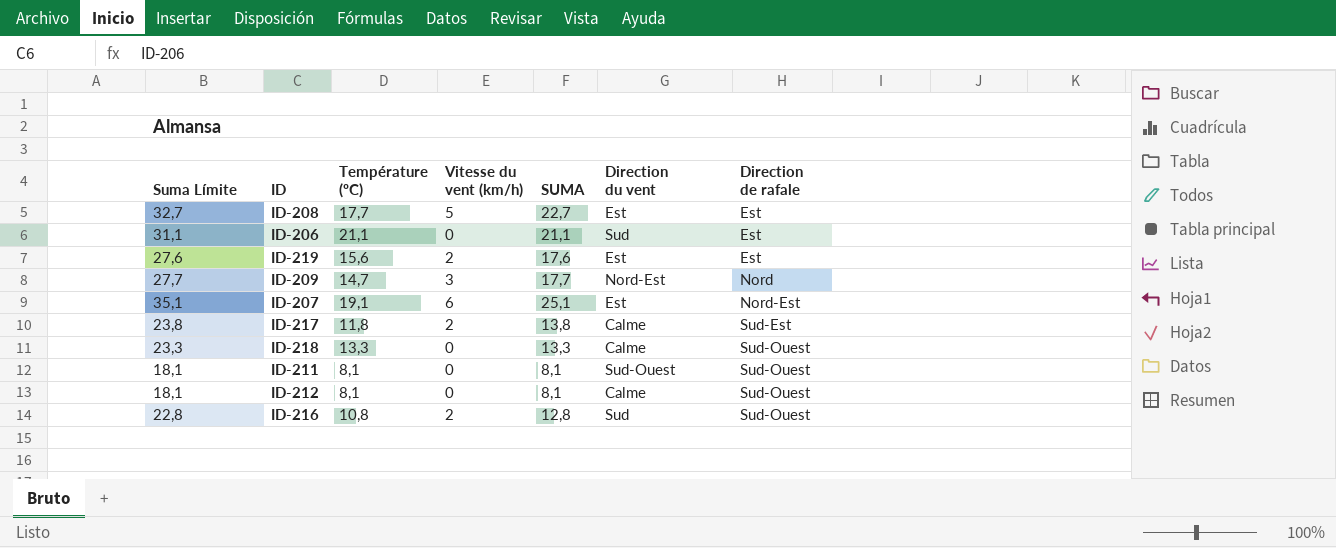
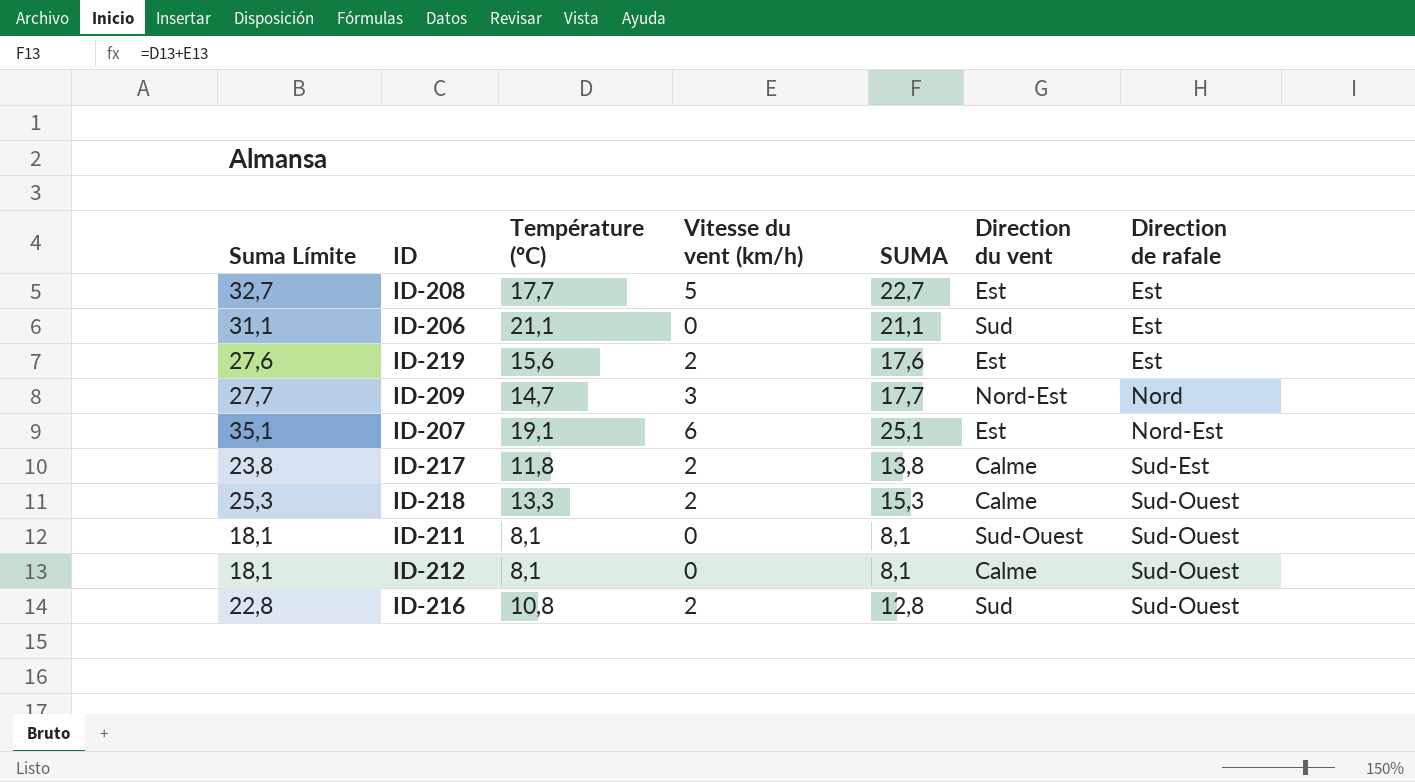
ID-218 | Suma Límite: 23,3 -> 25,3
ID-218 | Vitesse du vent (km/h): 0 -> 2
ID-218 | SUMA: 13,3 -> 15,3

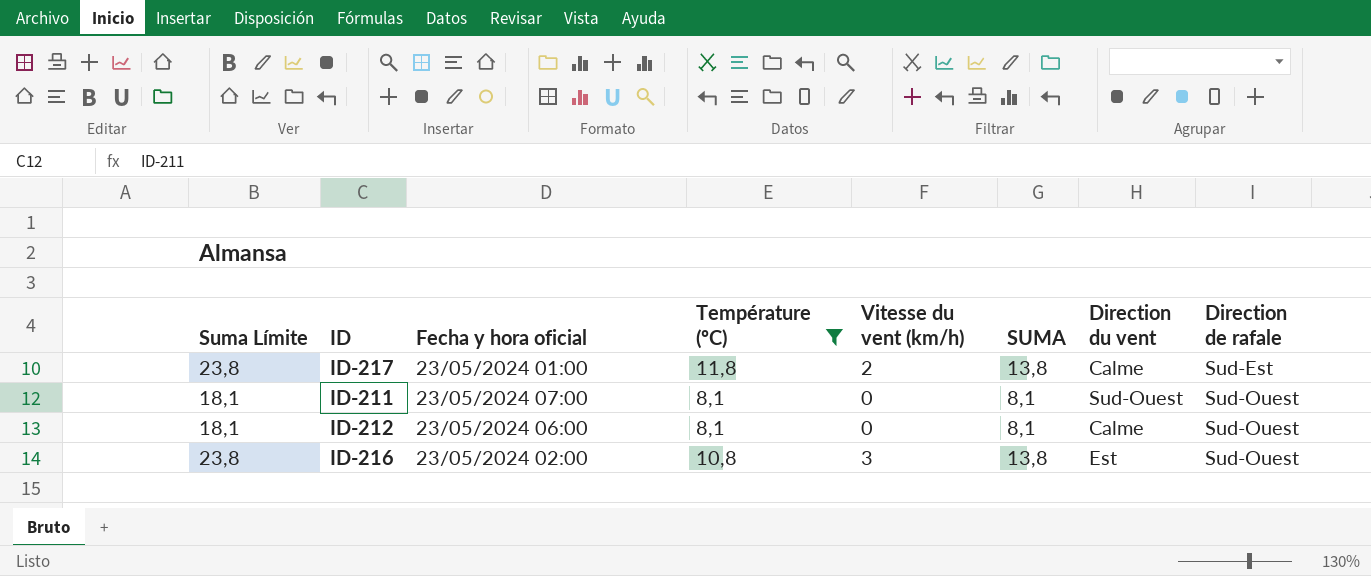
filter: none -> Température (ºC) <= 11,8
column Fecha y hora oficial | position: none -> 3
ID-216 | Suma Límite: 22,8 -> 23,8
ID-216 | Vitesse du vent (km/h): 2 -> 3
ID-216 | SUMA: 12,8 -> 13,8
ID-216 | Direction du vent: Sud -> Est

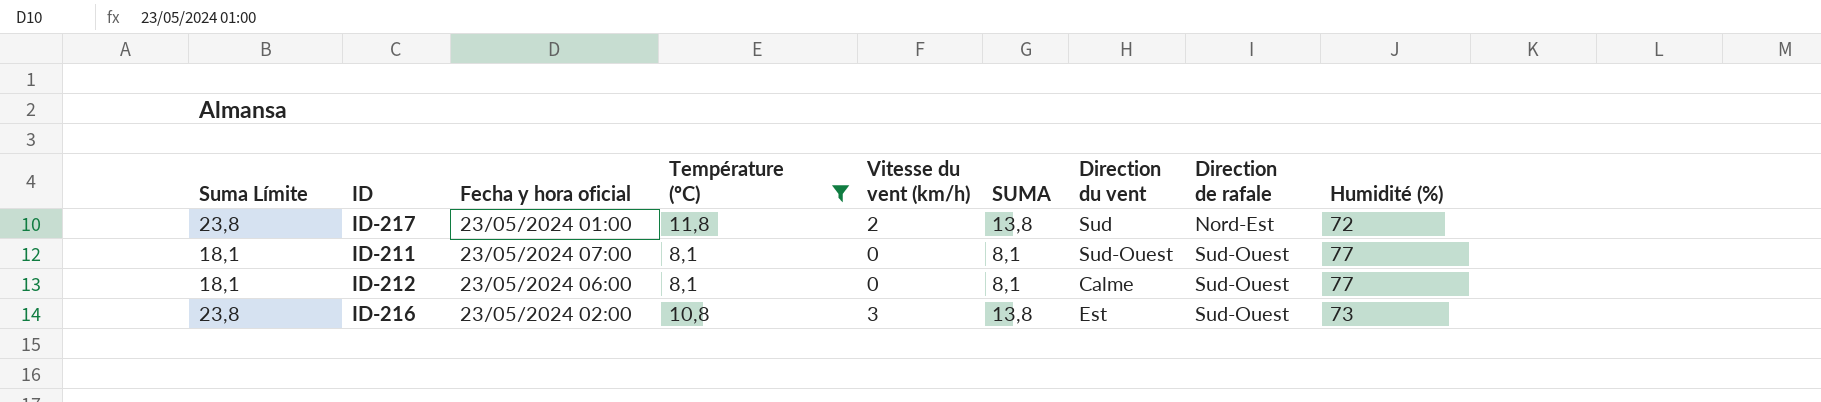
column Humidité (%) | position: none -> 9
ID-217 | Direction du vent: Calme -> Sud
ID-217 | Direction de rafale: Sud-Est -> Nord-Est

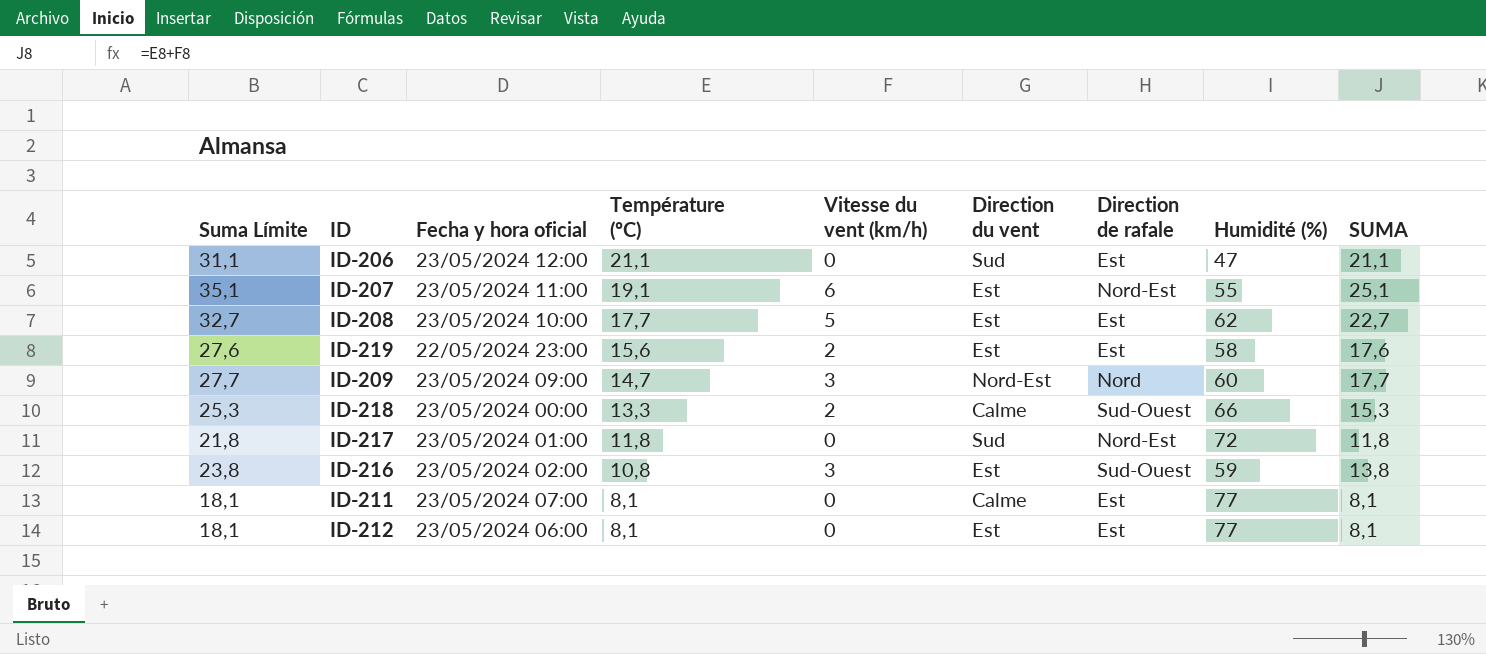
filter: Température (ºC) <= 11,8 -> none
row order: Direction de rafale ascending -> Température (ºC) descending
column SUMA | position: 6 -> 9
ID-217 | Suma Límite: 23,8 -> 21,8
ID-217 | Vitesse du vent (km/h): 2 -> 0
ID-217 | SUMA: 13,8 -> 11,8
ID-216 | Humidité (%): 73 -> 59
ID-211 | Direction du vent: Sud-Ouest -> Calme
ID-211 | Direction de rafale: Sud-Ouest -> Est
ID-212 | Direction du vent: Calme -> Est
ID-212 | Direction de rafale: Sud-Ouest -> Est

